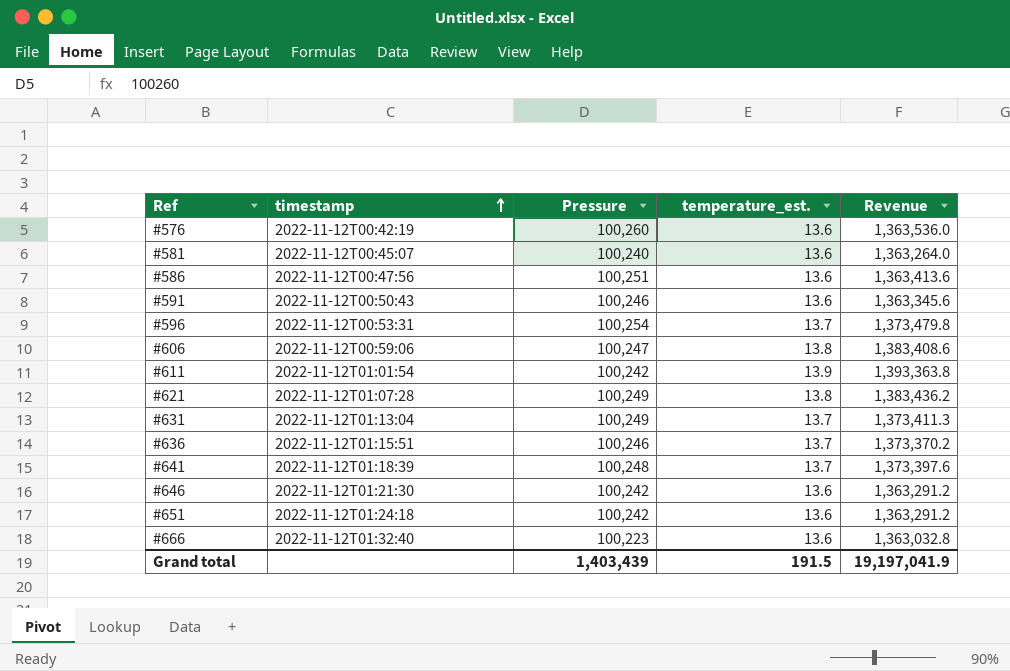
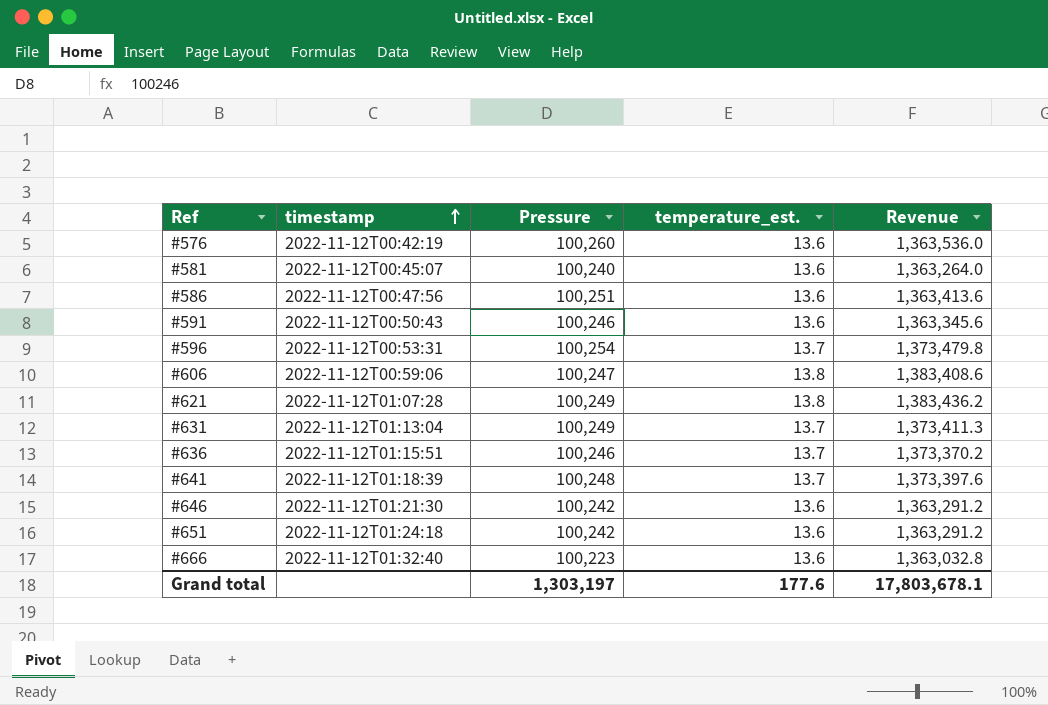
row #611: 2022-11-12T01:01:54 | 100,242 | 13.9 | 1,393,363.8 -> none
Grand total | Pressure: 1,403,439 -> 1,303,197
Grand total | temperature_est.: 191.5 -> 177.6
Grand total | Revenue: 19,197,041.9 -> 17,803,678.1

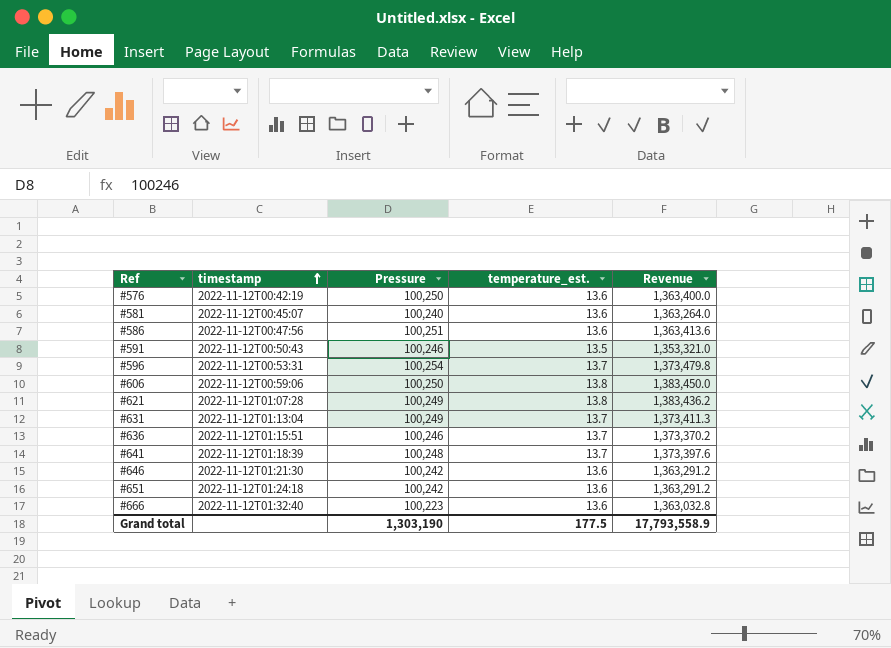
#576 | Pressure: 100,260 -> 100,250
#576 | Revenue: 1,363,536.0 -> 1,363,400.0
#591 | temperature_est.: 13.6 -> 13.5
#591 | Revenue: 1,363,345.6 -> 1,353,321.0
#606 | Pressure: 100,247 -> 100,250
#606 | Revenue: 1,383,408.6 -> 1,383,450.0
Grand total | Pressure: 1,303,197 -> 1,303,190
Grand total | temperature_est.: 177.6 -> 177.5
Grand total | Revenue: 17,803,678.1 -> 17,793,558.9

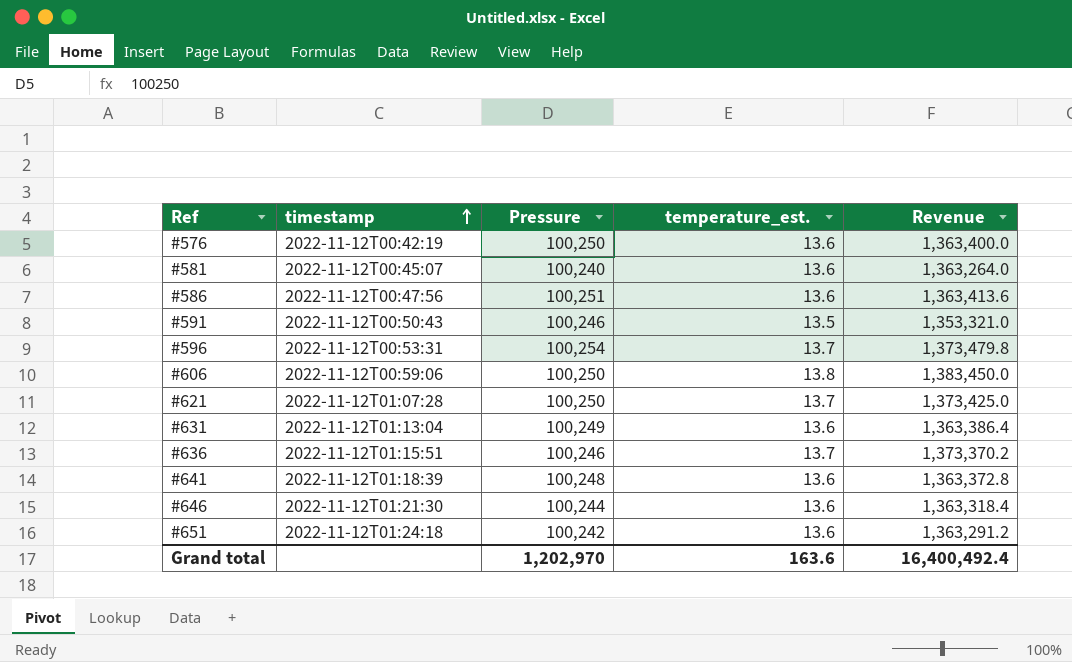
row #666: 2022-11-12T01:32:40 | 100,223 | 13.6 | 1,363,032.8 -> none
#621 | Pressure: 100,249 -> 100,250
#621 | temperature_est.: 13.8 -> 13.7
#621 | Revenue: 1,383,436.2 -> 1,373,425.0
#631 | temperature_est.: 13.7 -> 13.6
#631 | Revenue: 1,373,411.3 -> 1,363,386.4
#641 | temperature_est.: 13.7 -> 13.6
#641 | Revenue: 1,373,397.6 -> 1,363,372.8
#646 | Pressure: 100,242 -> 100,244
#646 | Revenue: 1,363,291.2 -> 1,363,318.4
Grand total | Pressure: 1,303,190 -> 1,202,970
Grand total | temperature_est.: 177.5 -> 163.6
Grand total | Revenue: 17,793,558.9 -> 16,400,492.4

